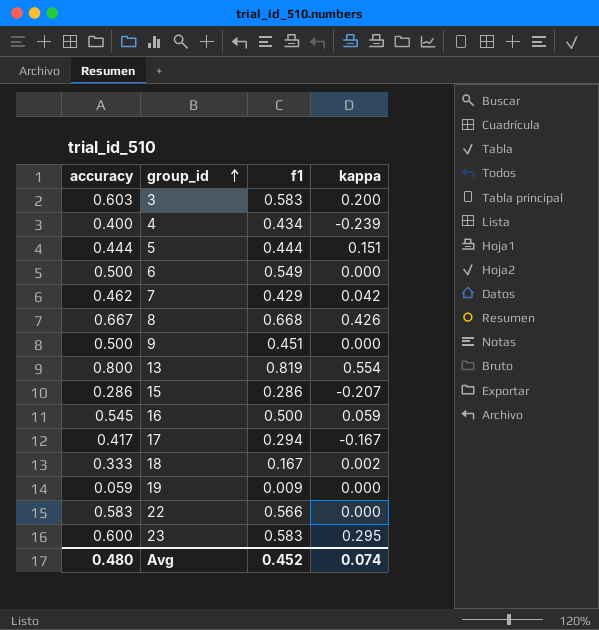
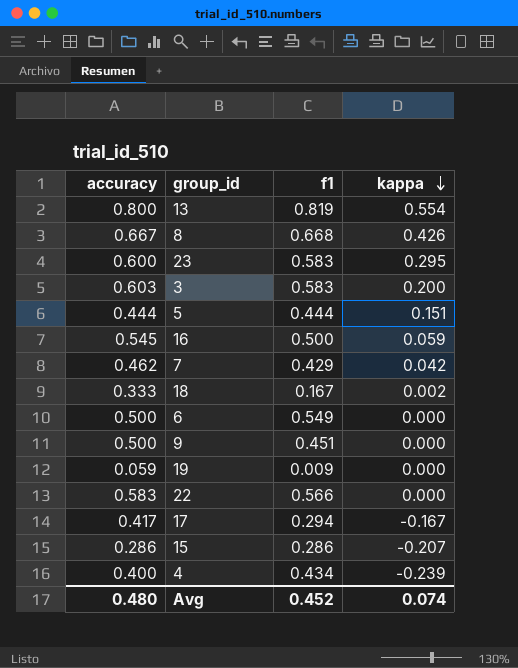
row order: group_id ascending -> kappa descending

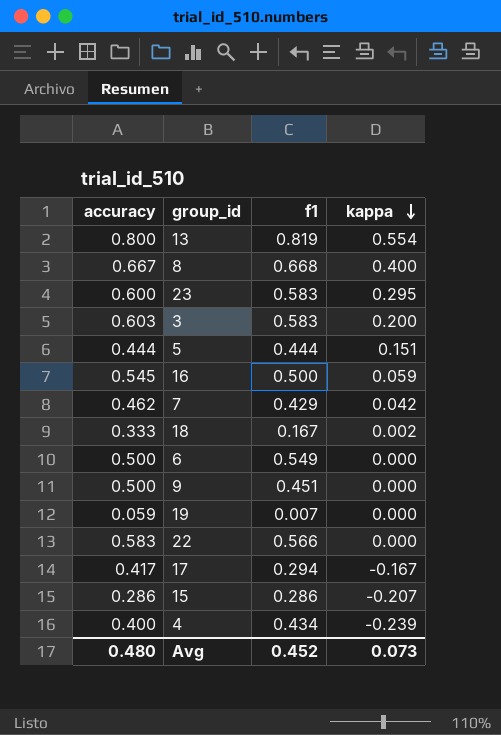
8 | kappa: 0.426 -> 0.400
19 | f1: 0.009 -> 0.007
Avg | kappa: 0.074 -> 0.073

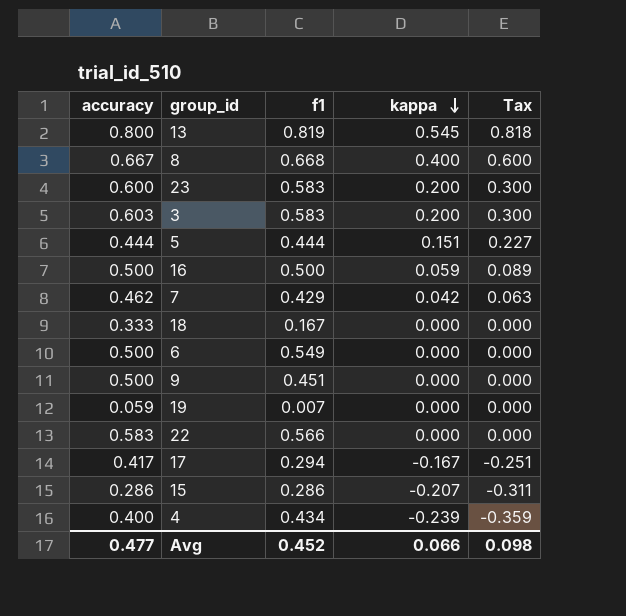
column Tax | formula: none -> [kappa] * 1.5
13 | kappa: 0.554 -> 0.545
23 | kappa: 0.295 -> 0.200
16 | accuracy: 0.545 -> 0.500
18 | kappa: 0.002 -> 0.000
Avg | accuracy: 0.480 -> 0.477
Avg | kappa: 0.073 -> 0.066

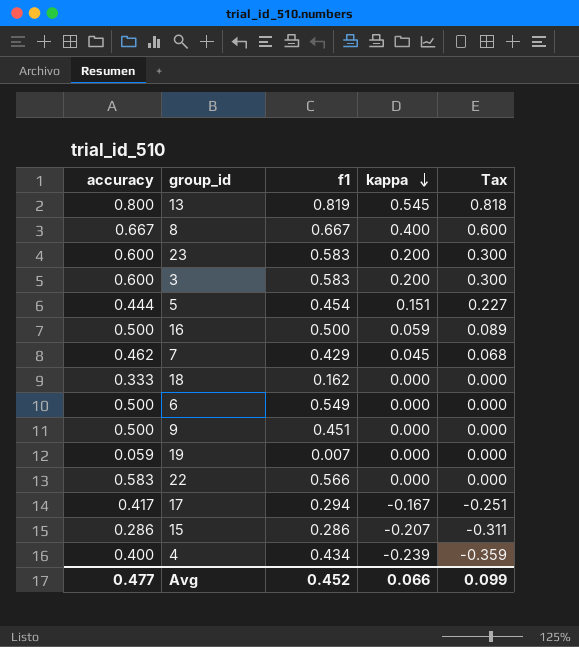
8 | f1: 0.668 -> 0.667
3 | accuracy: 0.603 -> 0.600
5 | f1: 0.444 -> 0.454
7 | kappa: 0.042 -> 0.045
7 | Tax: 0.063 -> 0.068
18 | f1: 0.167 -> 0.162
Avg | Tax: 0.098 -> 0.099

